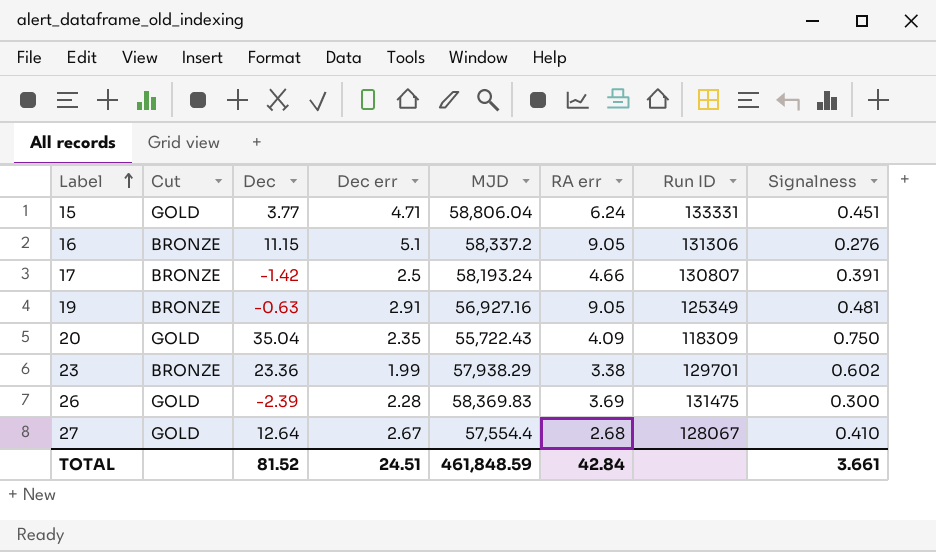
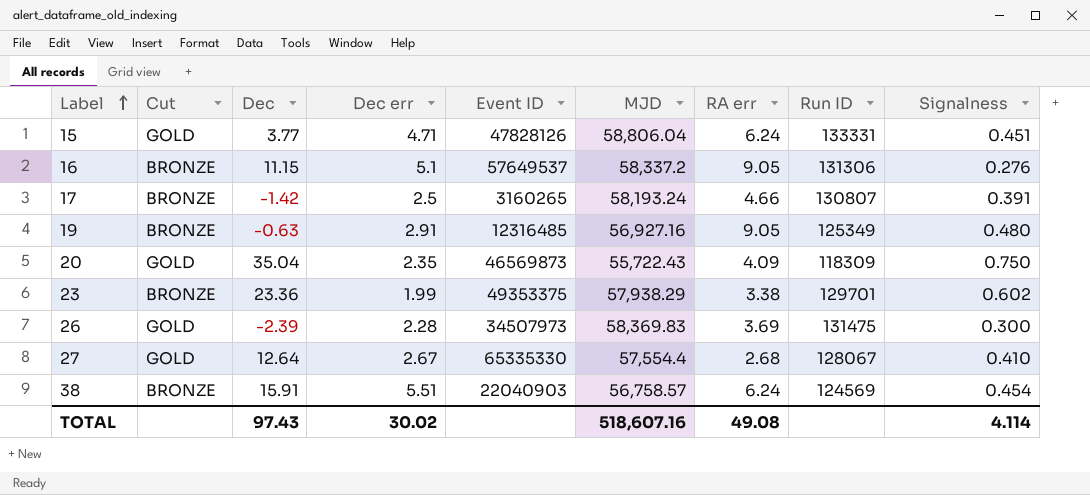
column Event ID | position: none -> 5
19 | Signalness: 0.481 -> 0.480
row 38: none -> BRONZE | 15.91 | 5.51 | 22040903 | 56,758.57 | 6.24 | 124569 | 0.454
TOTAL | Dec: 81.52 -> 97.43
TOTAL | Dec err: 24.51 -> 30.02
TOTAL | MJD: 461,848.59 -> 518,607.16
TOTAL | RA err: 42.84 -> 49.08
TOTAL | Signalness: 3.661 -> 4.114

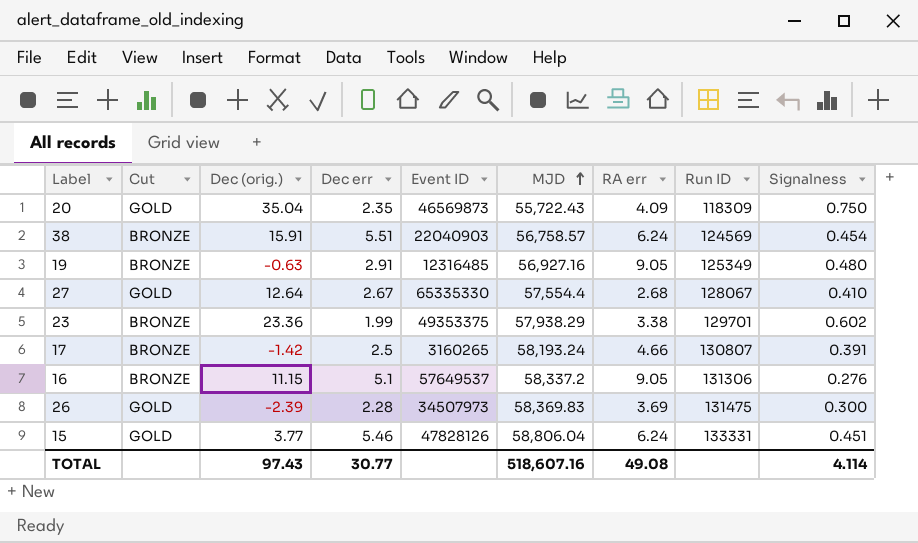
row order: Label ascending -> MJD ascending
column name: Dec -> Dec (orig.)
15 | Dec err: 4.71 -> 5.46
TOTAL | Dec err: 30.02 -> 30.77

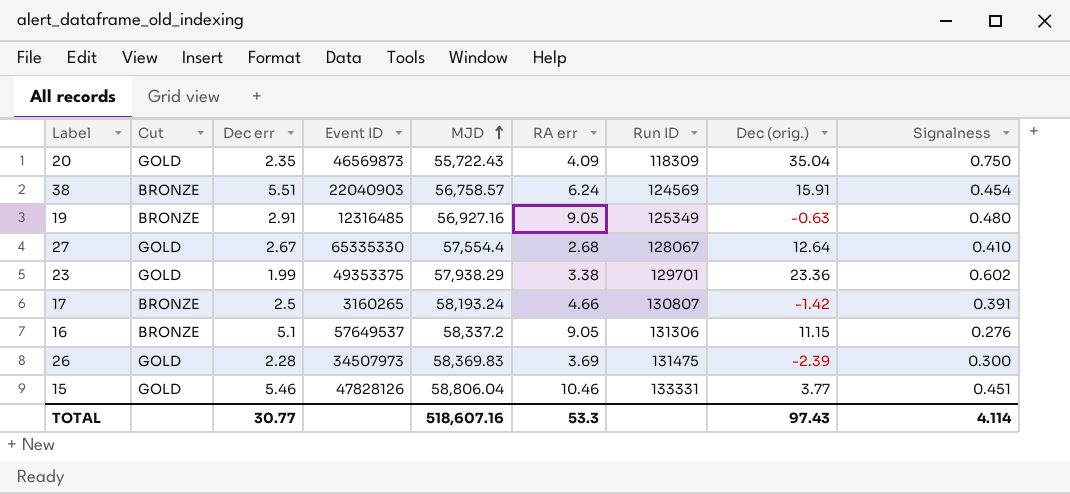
column Dec (orig.) | position: 3 -> 8
23 | Cut: BRONZE -> GOLD
15 | RA err: 6.24 -> 10.46
TOTAL | RA err: 49.08 -> 53.3

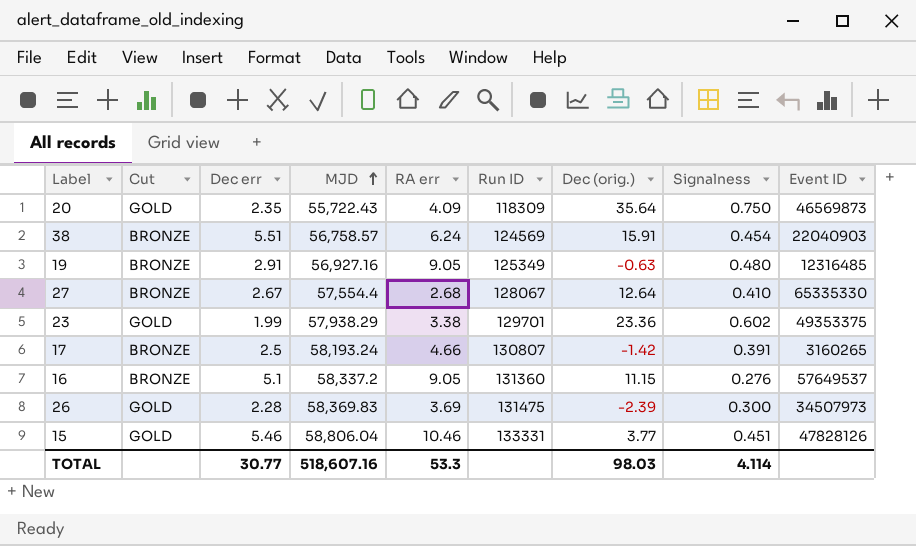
column Event ID | position: 4 -> 9
20 | Dec (orig.): 35.04 -> 35.64
27 | Cut: GOLD -> BRONZE
16 | Run ID: 131306 -> 131360
TOTAL | Dec (orig.): 97.43 -> 98.03

